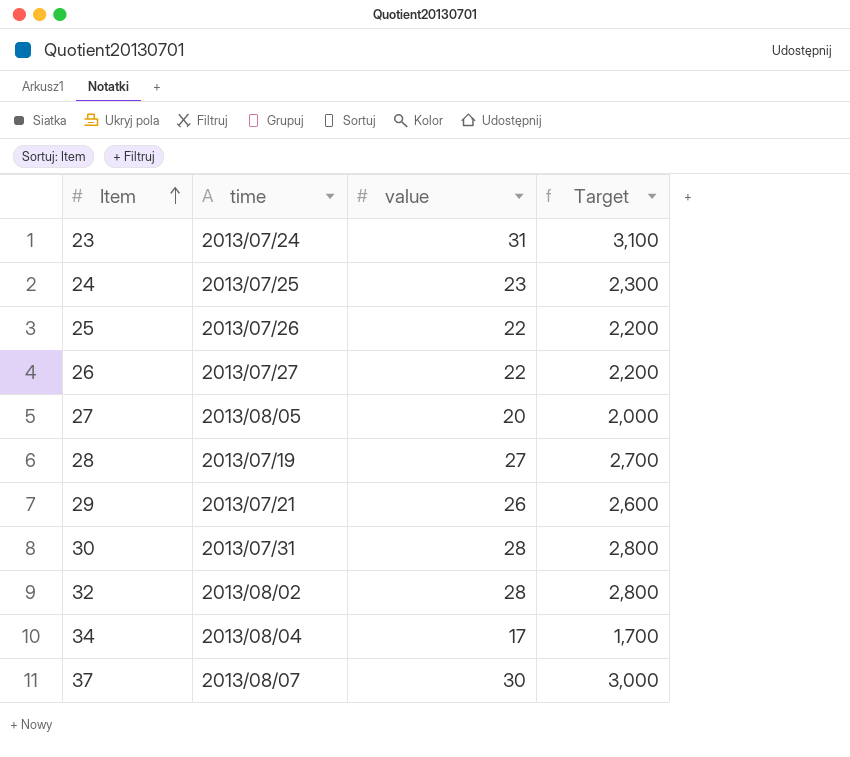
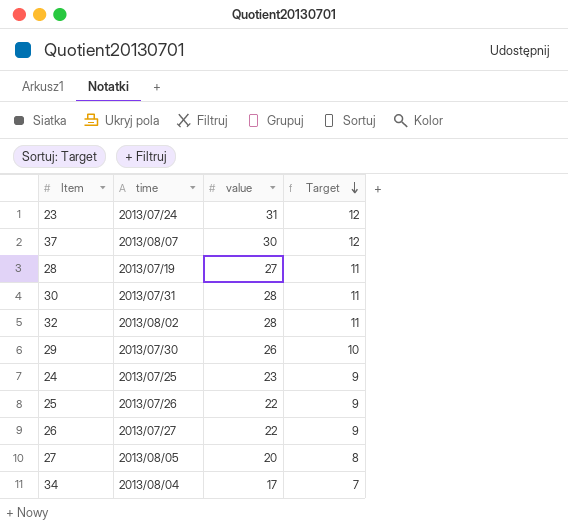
row order: Item ascending -> Target descending
column Target | formula: [value] * 100 -> [value] * 0.4
29 | time: 2013/07/21 -> 2013/07/30

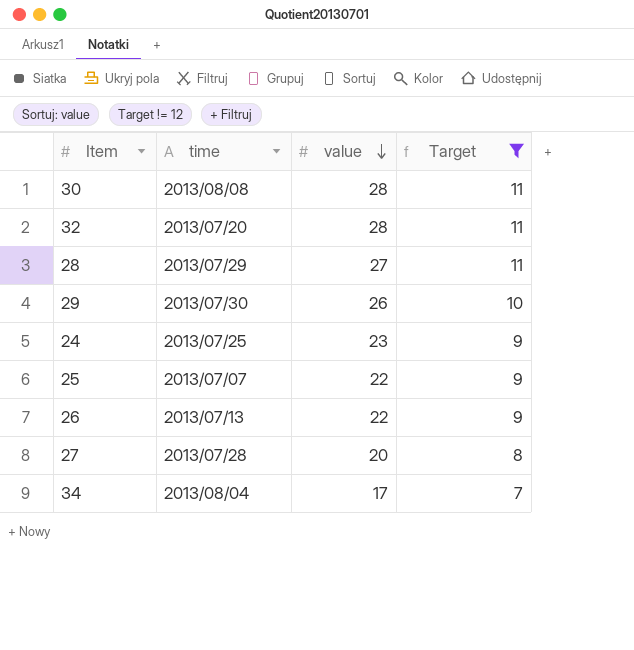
filter: none -> Target != 12
row order: Target descending -> value descending
30 | time: 2013/07/31 -> 2013/08/08
32 | time: 2013/08/02 -> 2013/07/20
28 | time: 2013/07/19 -> 2013/07/29
25 | time: 2013/07/26 -> 2013/07/07
26 | time: 2013/07/27 -> 2013/07/13
27 | time: 2013/08/05 -> 2013/07/28

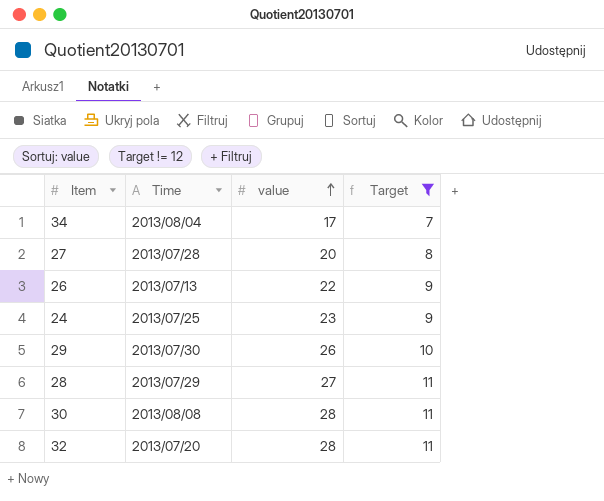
row order: value descending -> value ascending
column name: time -> Time
row 25: 2013/07/07 | 22 | 9 -> none

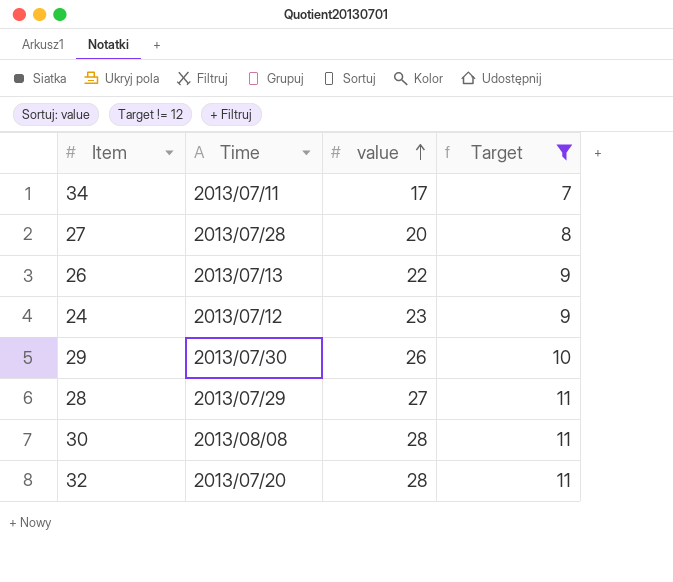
34 | Time: 2013/08/04 -> 2013/07/11
24 | Time: 2013/07/25 -> 2013/07/12

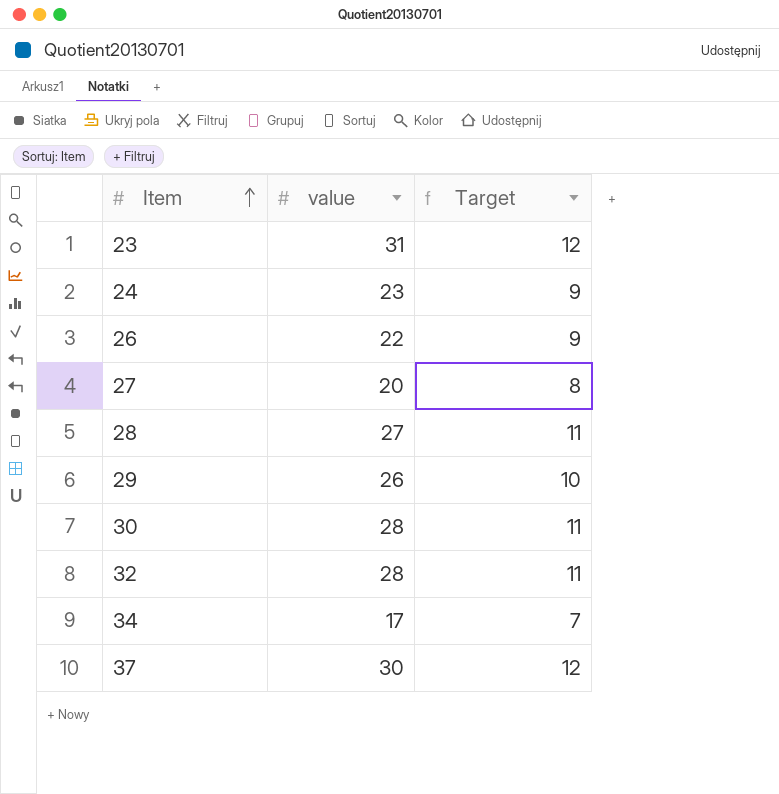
filter: Target != 12 -> none
row order: value ascending -> Item ascending
column Time | position: 2 -> none

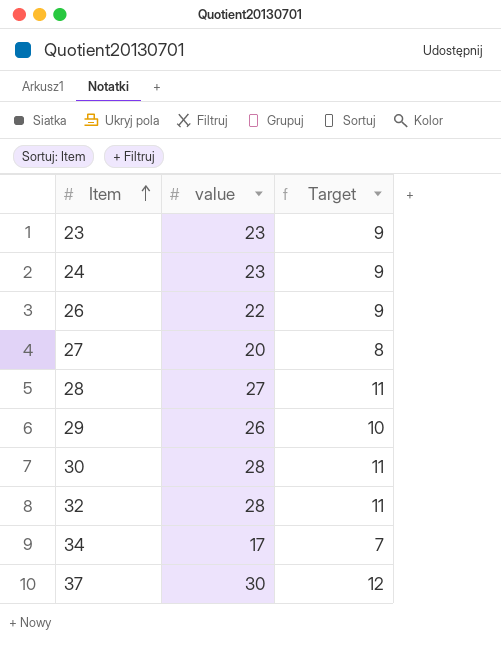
23 | value: 31 -> 23
23 | Target: 12 -> 9

